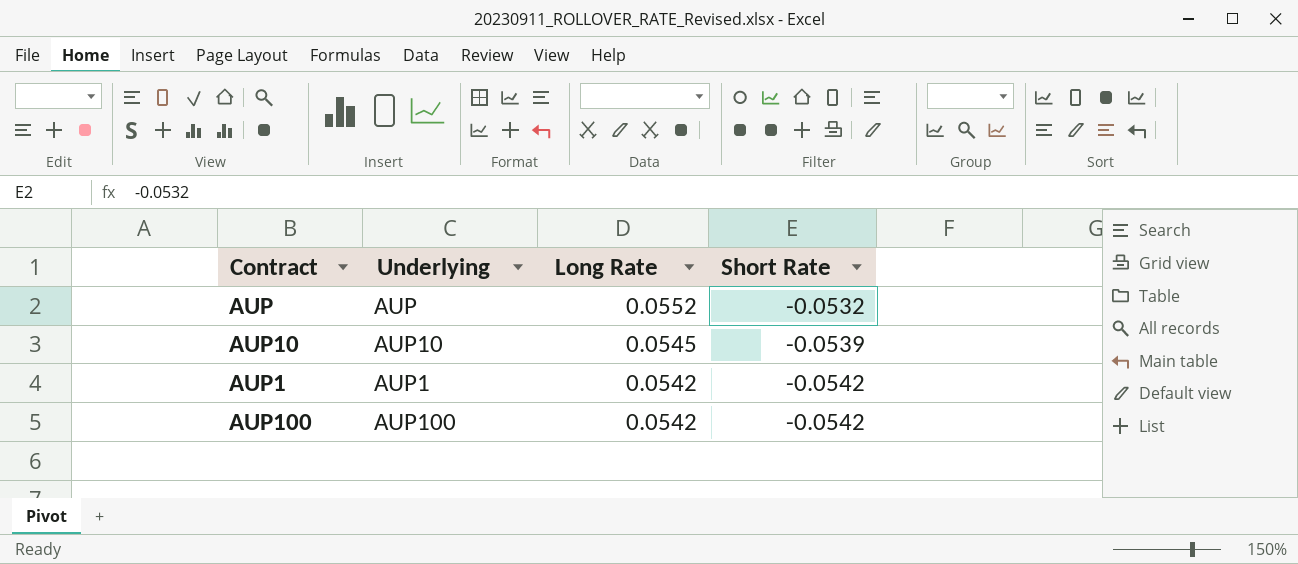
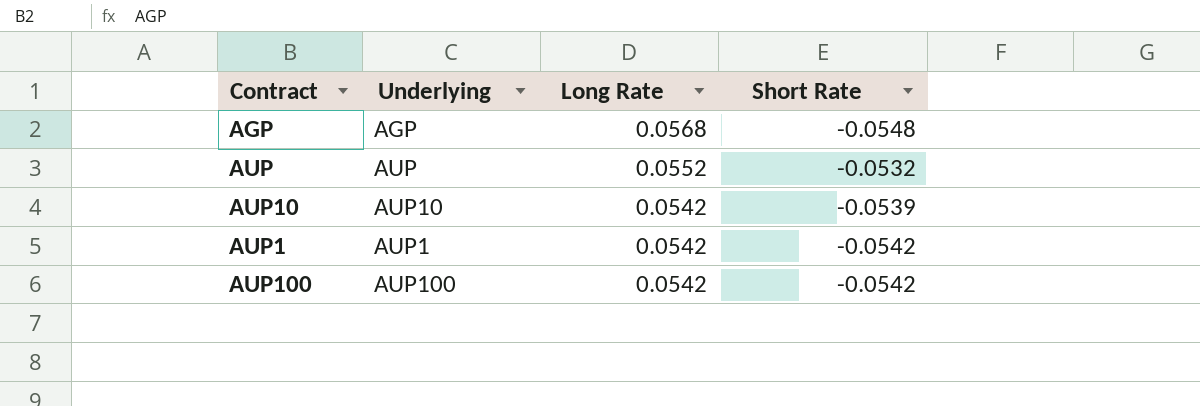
row AGP: none -> AGP | 0.0568 | -0.0548
AUP10 | Long Rate: 0.0545 -> 0.0542

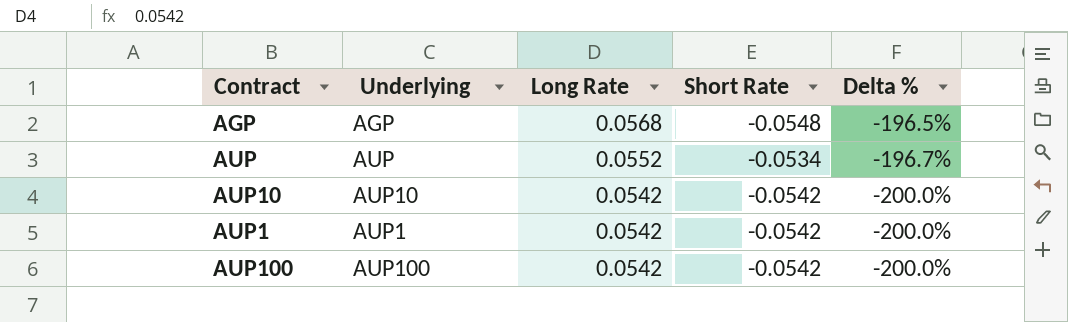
column Delta % | formula: none -> ([Short Rate] - [Long Rate]) / [Long Rate]
AUP | Short Rate: -0.0532 -> -0.0534
AUP10 | Short Rate: -0.0539 -> -0.0542

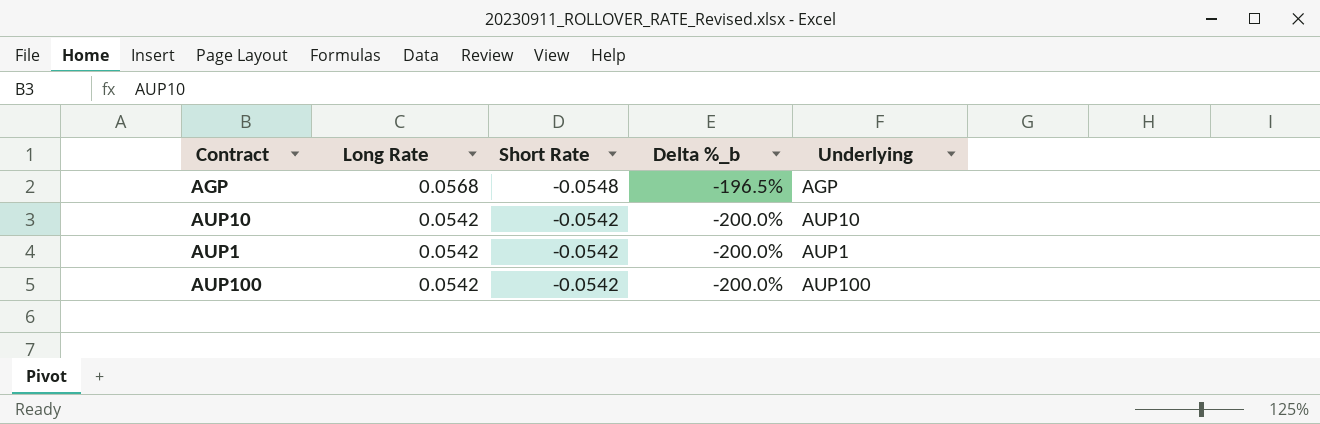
column name: Delta % -> Delta %_b
column Underlying | position: 2 -> 5
row AUP: AUP | 0.0552 | -0.0534 | -196.7% -> none

